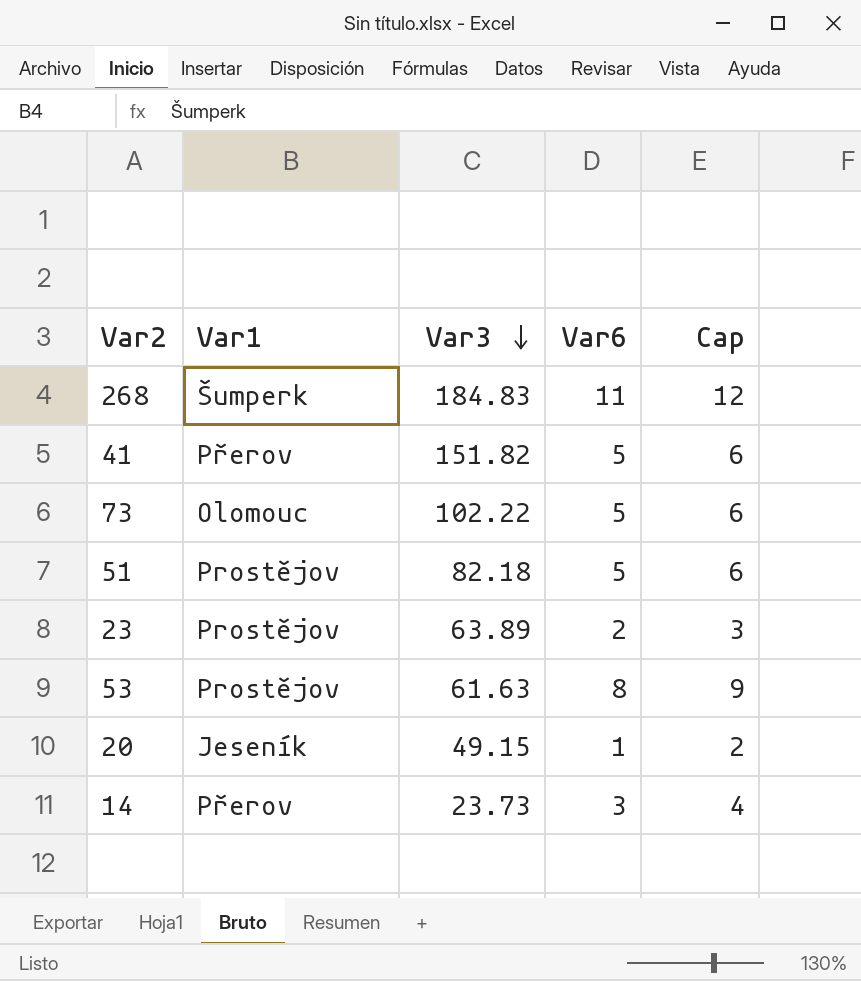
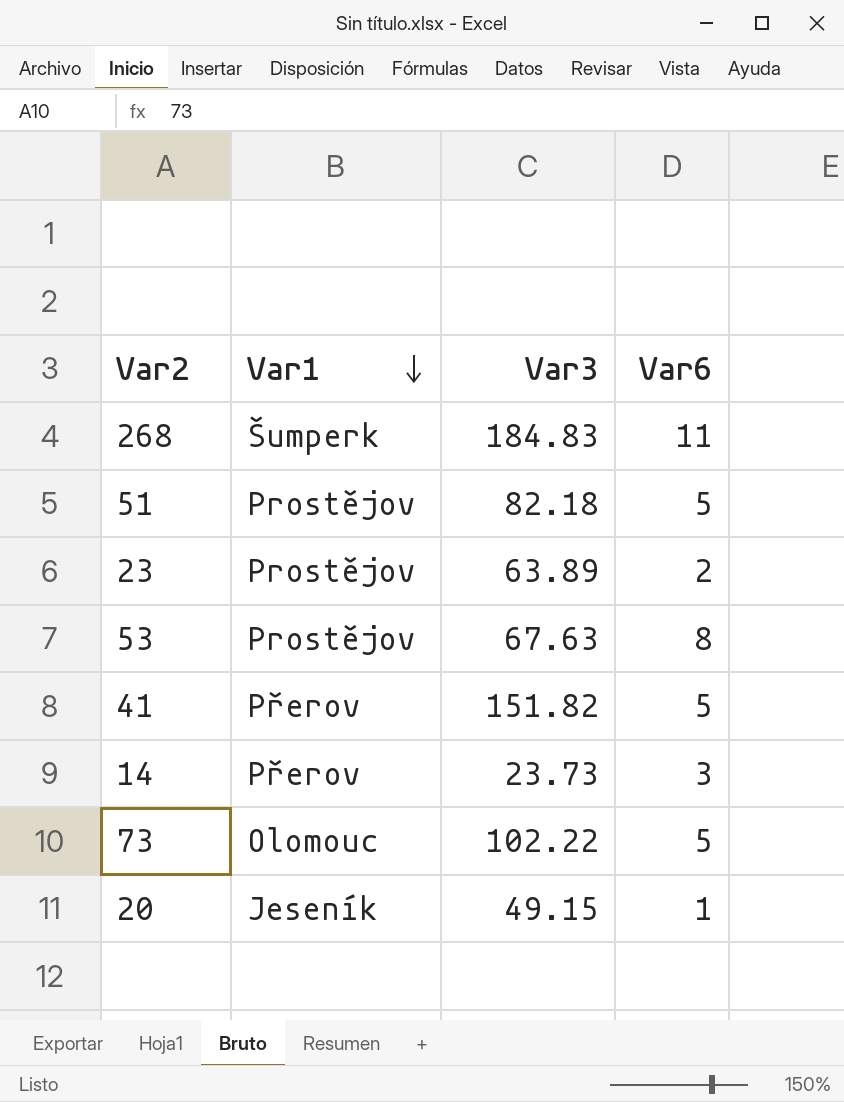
row order: Var3 descending -> Var1 descending
column Cap | formula: [Var6] + 1 -> none
53 | Var3: 61.63 -> 67.63

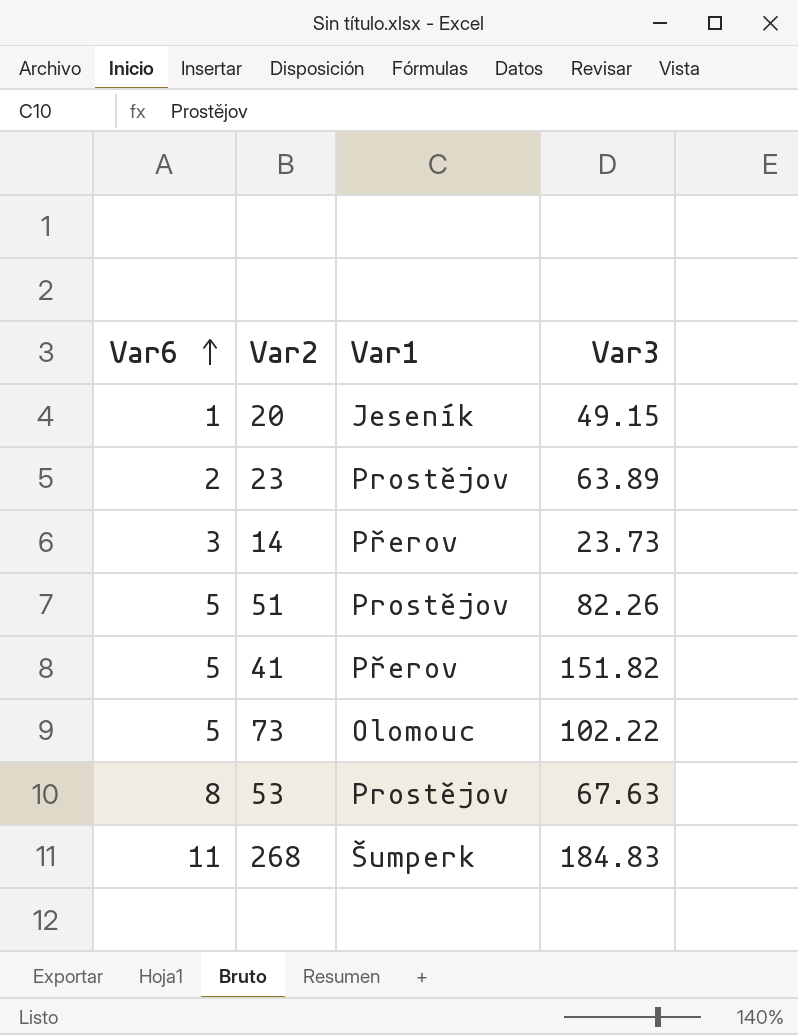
row order: Var1 descending -> Var6 ascending
column Var6 | position: 4 -> 1
51 | Var3: 82.18 -> 82.26

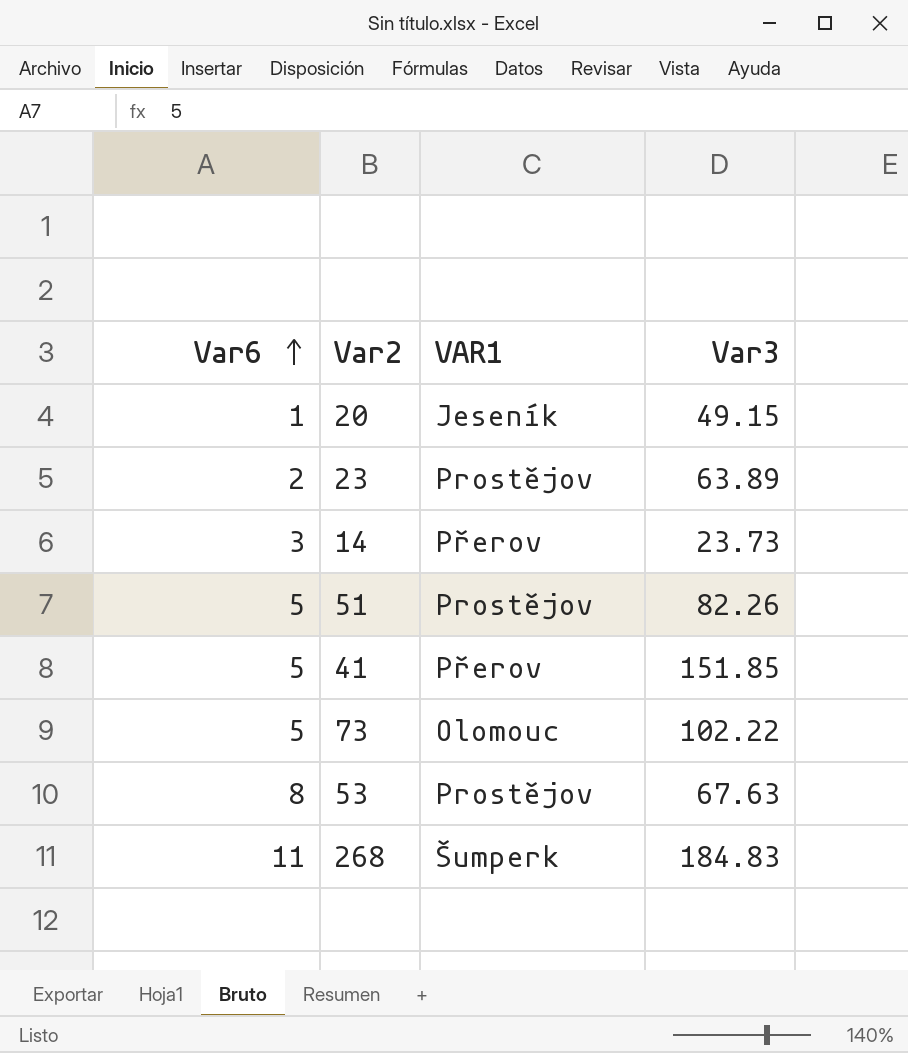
column name: Var1 -> VAR1
41 | Var3: 151.82 -> 151.85

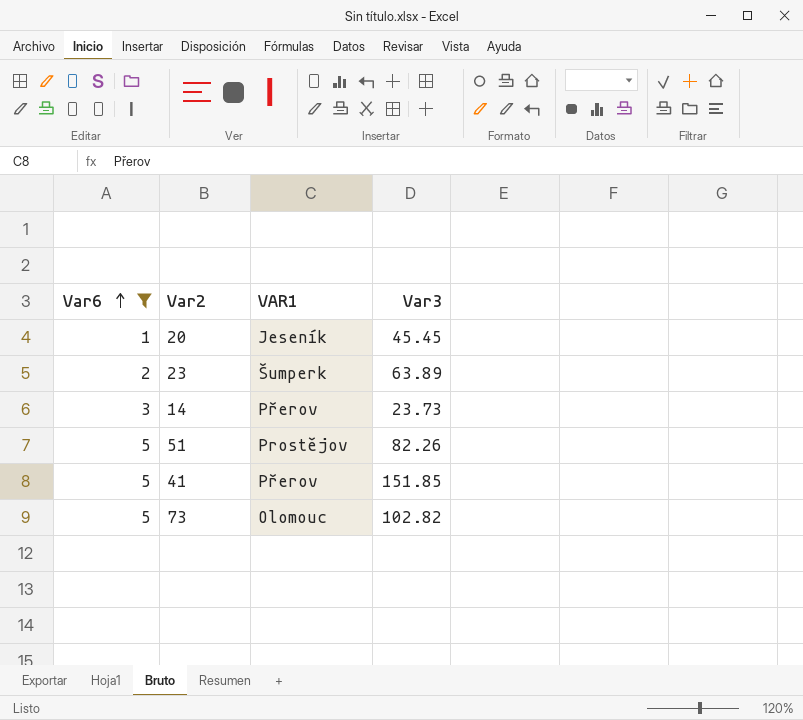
filter: none -> Var6 <= 5
20 | Var3: 49.15 -> 45.45
23 | VAR1: Prostějov -> Šumperk
73 | Var3: 102.22 -> 102.82

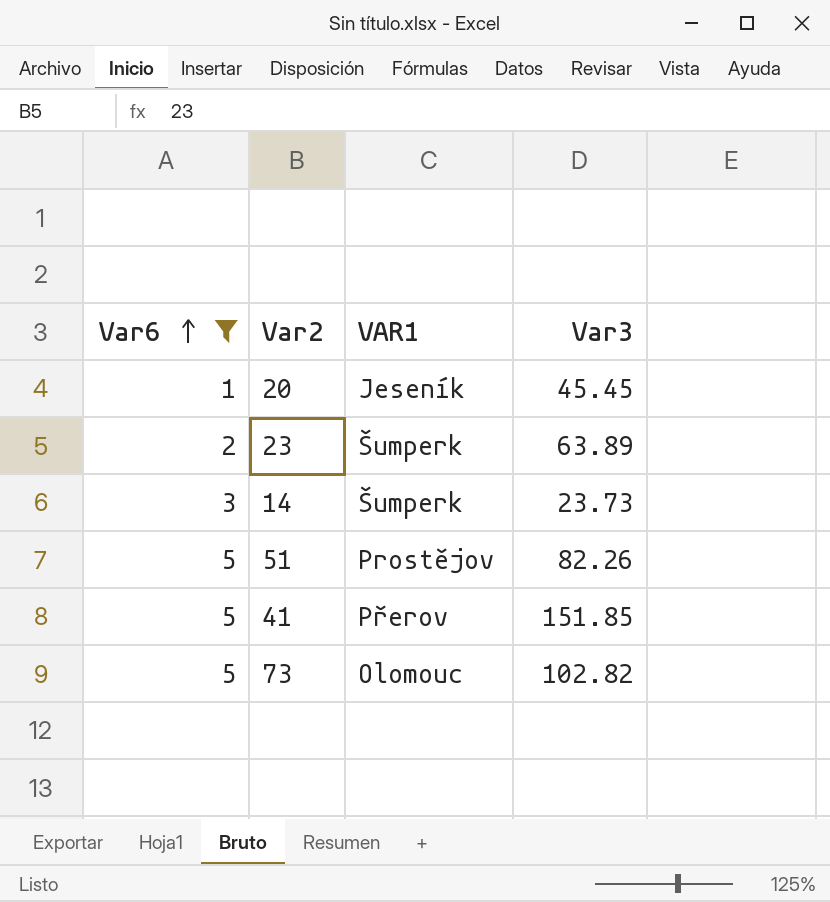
14 | VAR1: Přerov -> Šumperk

